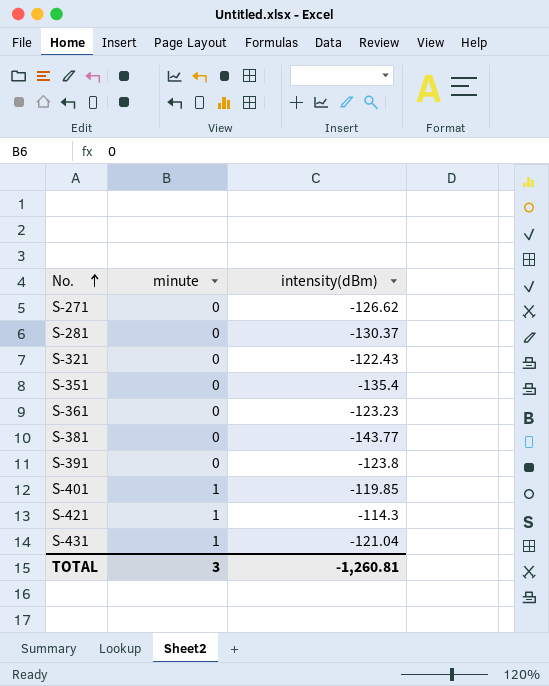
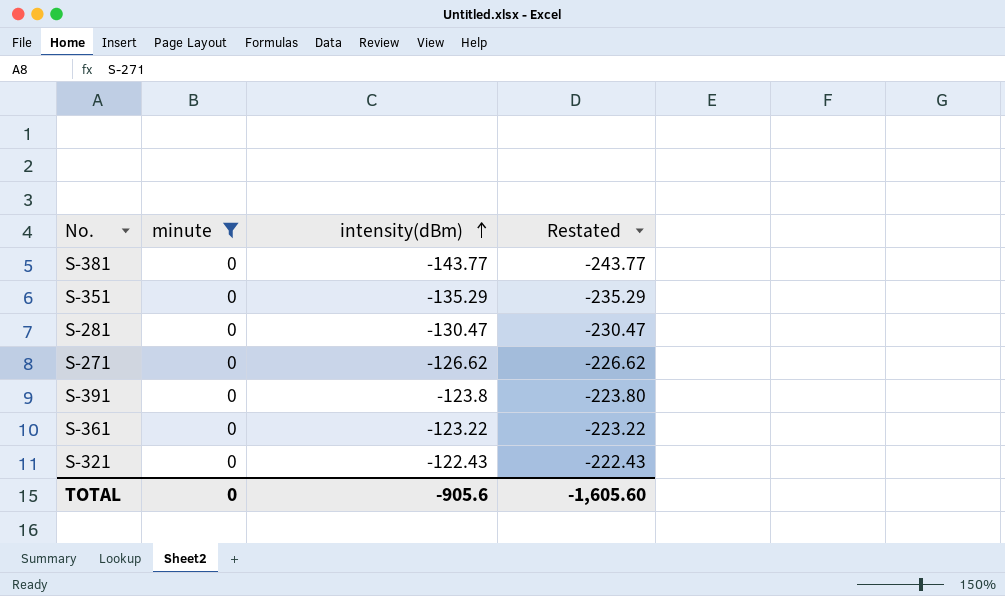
filter: none -> minute = 0
row order: No. ascending -> intensity(dBm) ascending
column Restated | formula: none -> [intensity(dBm)] - 100
S-351 | intensity(dBm): -135.4 -> -135.29
S-281 | intensity(dBm): -130.37 -> -130.47
S-361 | intensity(dBm): -123.23 -> -123.22
TOTAL | minute: 3 -> 0
TOTAL | intensity(dBm): -1,260.81 -> -905.6

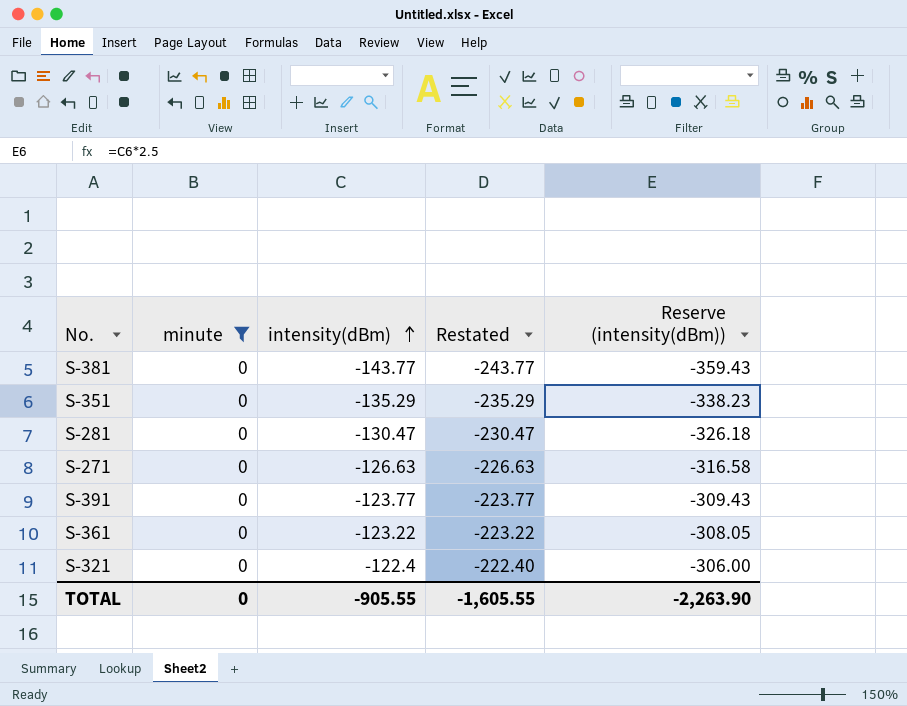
column Reserve (intensity(dBm)) | formula: none -> [intensity(dBm)] * 2.5
S-271 | intensity(dBm): -126.62 -> -126.63
S-271 | Restated: -226.62 -> -226.63
S-391 | intensity(dBm): -123.8 -> -123.77
S-391 | Restated: -223.80 -> -223.77
S-321 | intensity(dBm): -122.43 -> -122.4
S-321 | Restated: -222.43 -> -222.40
TOTAL | intensity(dBm): -905.6 -> -905.55
TOTAL | Restated: -1,605.60 -> -1,605.55

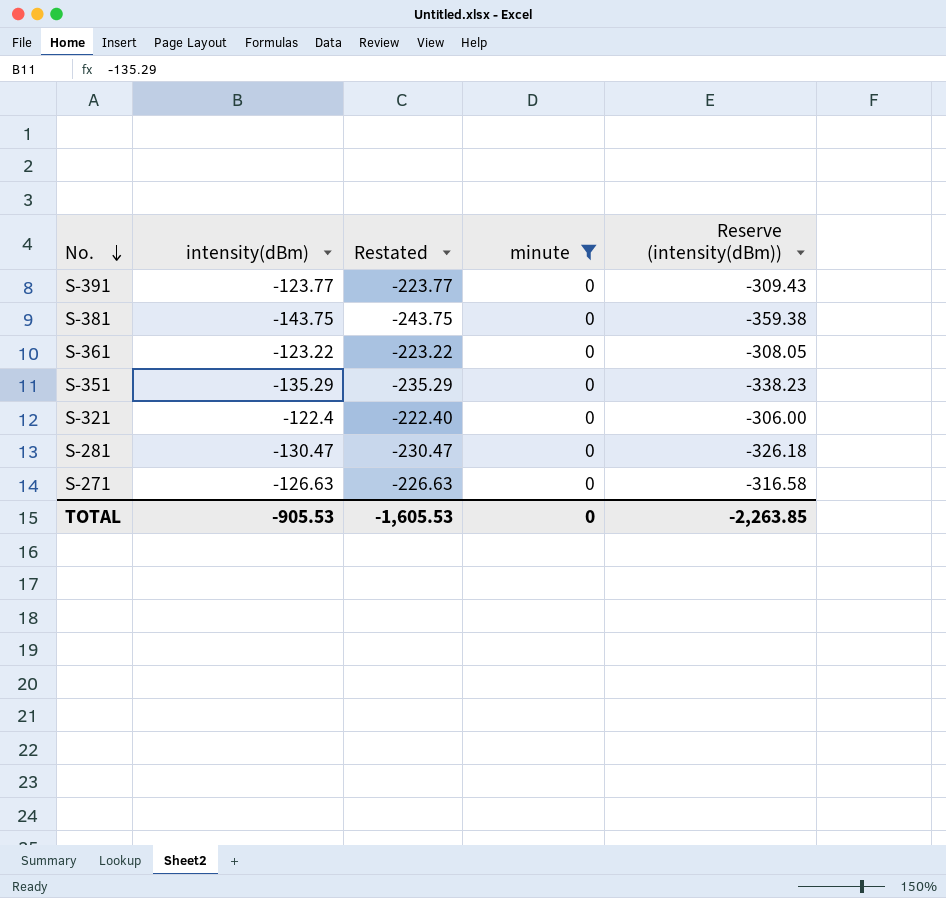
row order: intensity(dBm) ascending -> No. descending
column minute | position: 2 -> 4
S-381 | intensity(dBm): -143.77 -> -143.75
S-381 | Restated: -243.77 -> -243.75
S-381 | Reserve (intensity(dBm)): -359.43 -> -359.38
TOTAL | intensity(dBm): -905.55 -> -905.53
TOTAL | Restated: -1,605.55 -> -1,605.53
TOTAL | Reserve (intensity(dBm)): -2,263.90 -> -2,263.85

